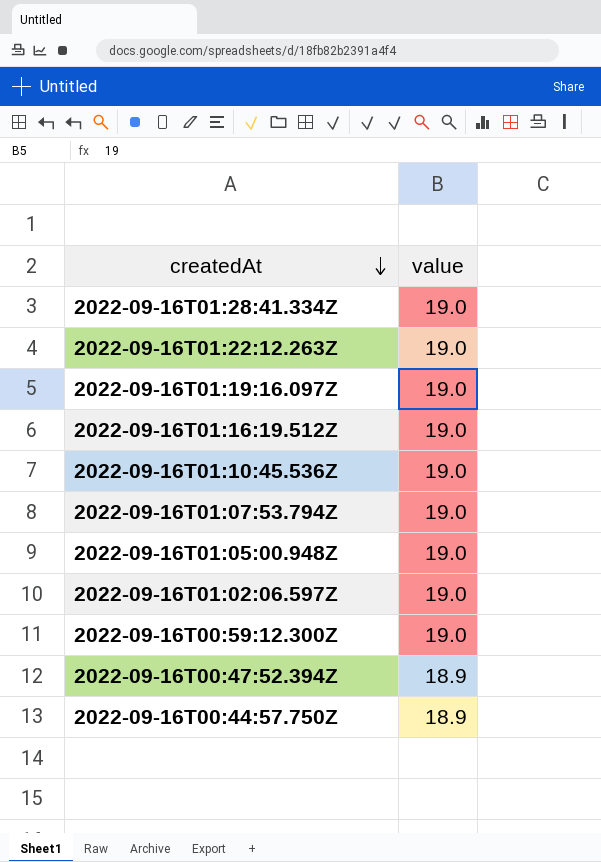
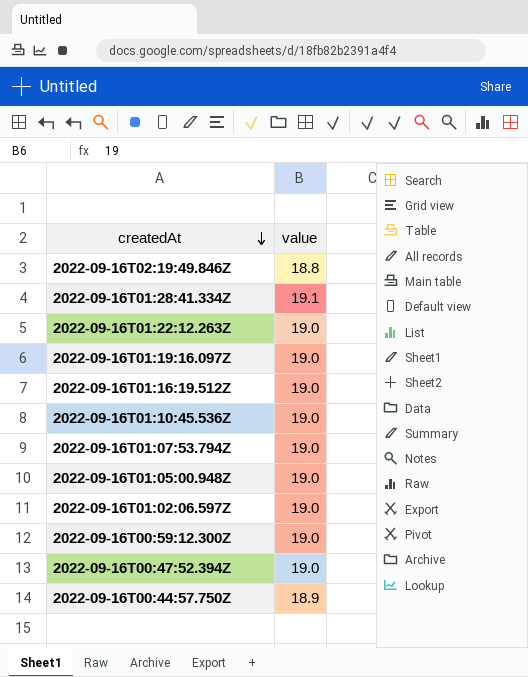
row 2022-09-16T02:19:49.846Z: none -> 18.8
2022-09-16T01:28:41.334Z | value: 19.0 -> 19.1
2022-09-16T00:47:52.394Z | value: 18.9 -> 19.0

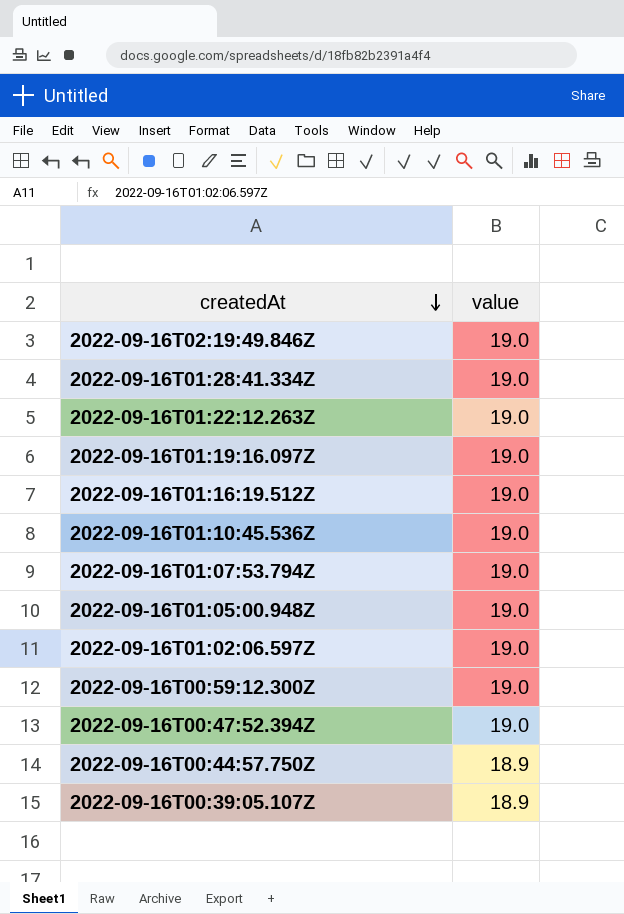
2022-09-16T02:19:49.846Z | value: 18.8 -> 19.0
2022-09-16T01:28:41.334Z | value: 19.1 -> 19.0
row 2022-09-16T00:39:05.107Z: none -> 18.9

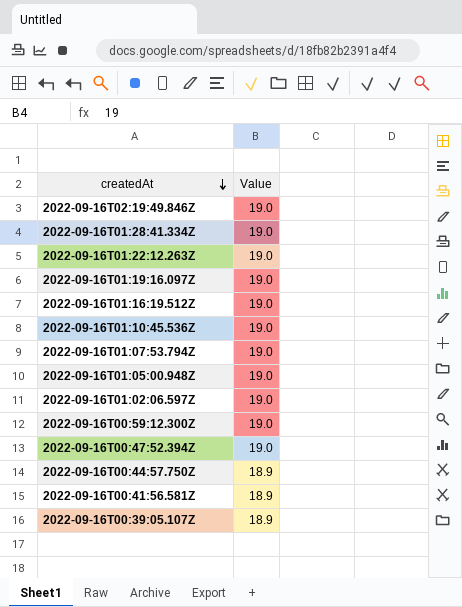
column name: value -> Value
row 2022-09-16T00:41:56.581Z: none -> 18.9

